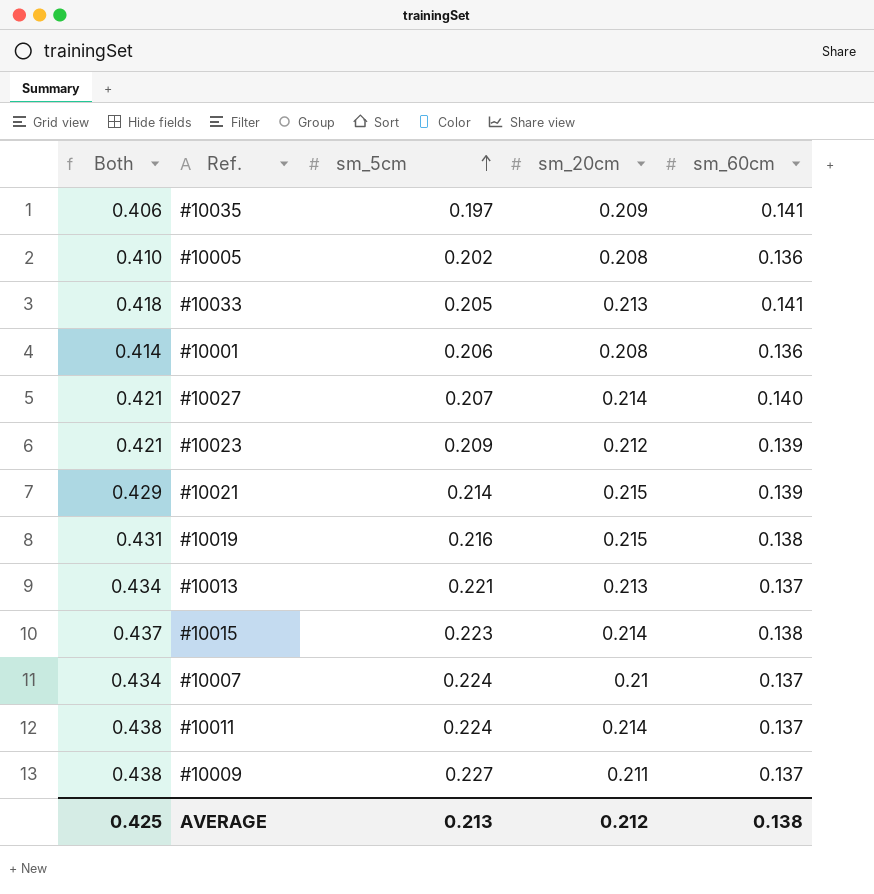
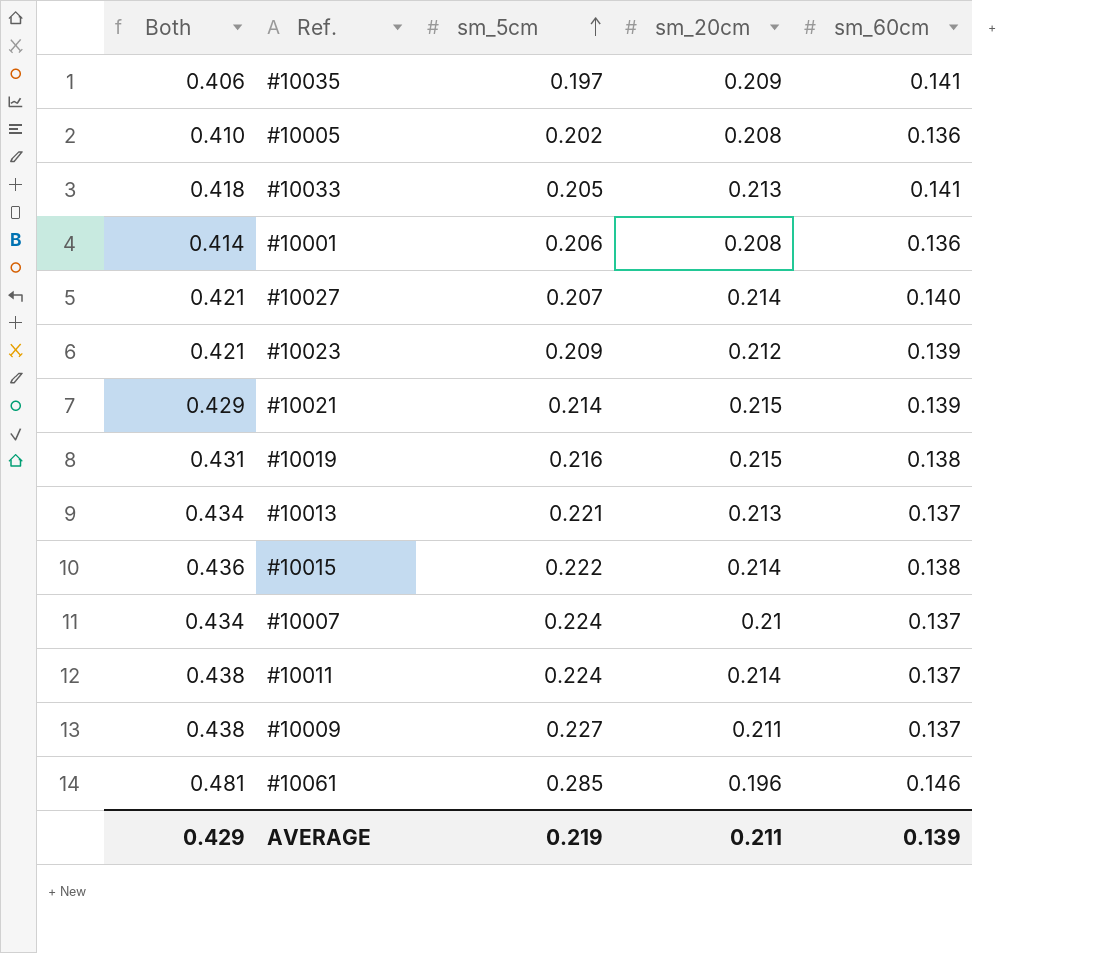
#10015 | Both: 0.437 -> 0.436
#10015 | sm_5cm: 0.223 -> 0.222
row #10061: none -> 0.481 | 0.285 | 0.196 | 0.146
AVERAGE | Both: 0.425 -> 0.429
AVERAGE | sm_5cm: 0.213 -> 0.219
AVERAGE | sm_20cm: 0.212 -> 0.211
AVERAGE | sm_60cm: 0.138 -> 0.139

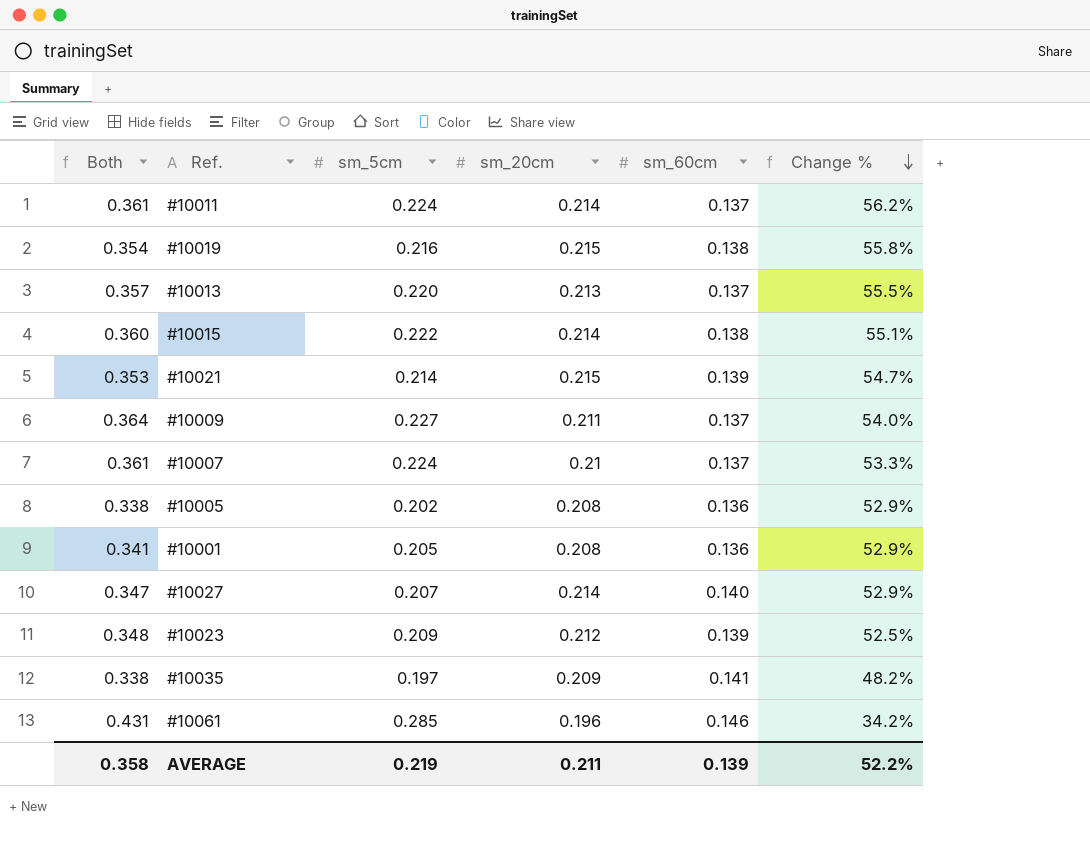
row order: sm_5cm ascending -> Change % descending
column Both | formula: [sm_5cm] + [sm_20cm] -> [sm_5cm] + [sm_60cm]
column Change % | formula: none -> ([sm_20cm] - [sm_60cm]) / [sm_60cm]
row #10033: 0.418 | 0.205 | 0.213 | 0.141 -> none
#10013 | sm_5cm: 0.221 -> 0.220
#10001 | sm_5cm: 0.206 -> 0.205
AVERAGE | Both: 0.429 -> 0.358

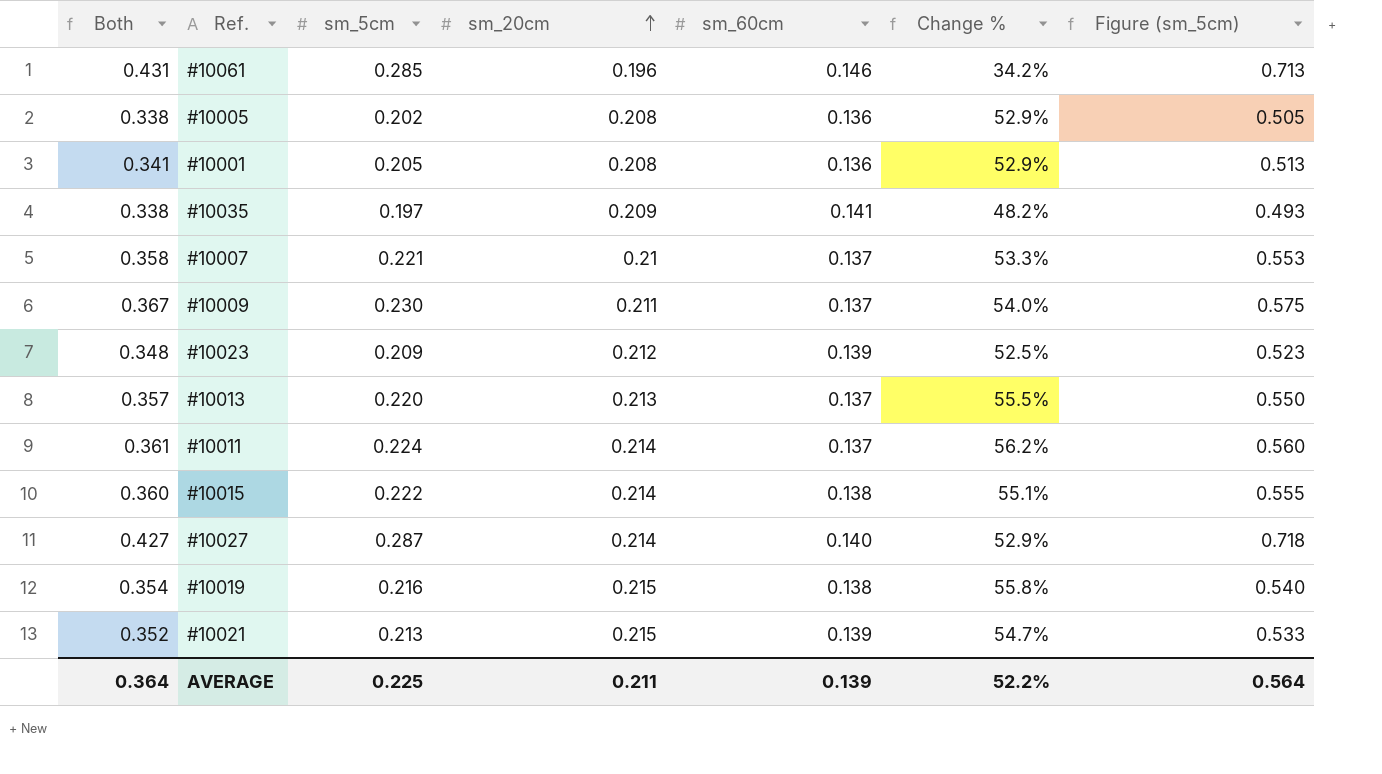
row order: Change % descending -> sm_20cm ascending
column Figure (sm_5cm) | formula: none -> [sm_5cm] * 2.5
#10007 | Both: 0.361 -> 0.358
#10007 | sm_5cm: 0.224 -> 0.221
#10009 | Both: 0.364 -> 0.367
#10009 | sm_5cm: 0.227 -> 0.230
#10027 | Both: 0.347 -> 0.427
#10027 | sm_5cm: 0.207 -> 0.287
#10021 | Both: 0.353 -> 0.352
#10021 | sm_5cm: 0.214 -> 0.213
AVERAGE | Both: 0.358 -> 0.364
AVERAGE | sm_5cm: 0.219 -> 0.225

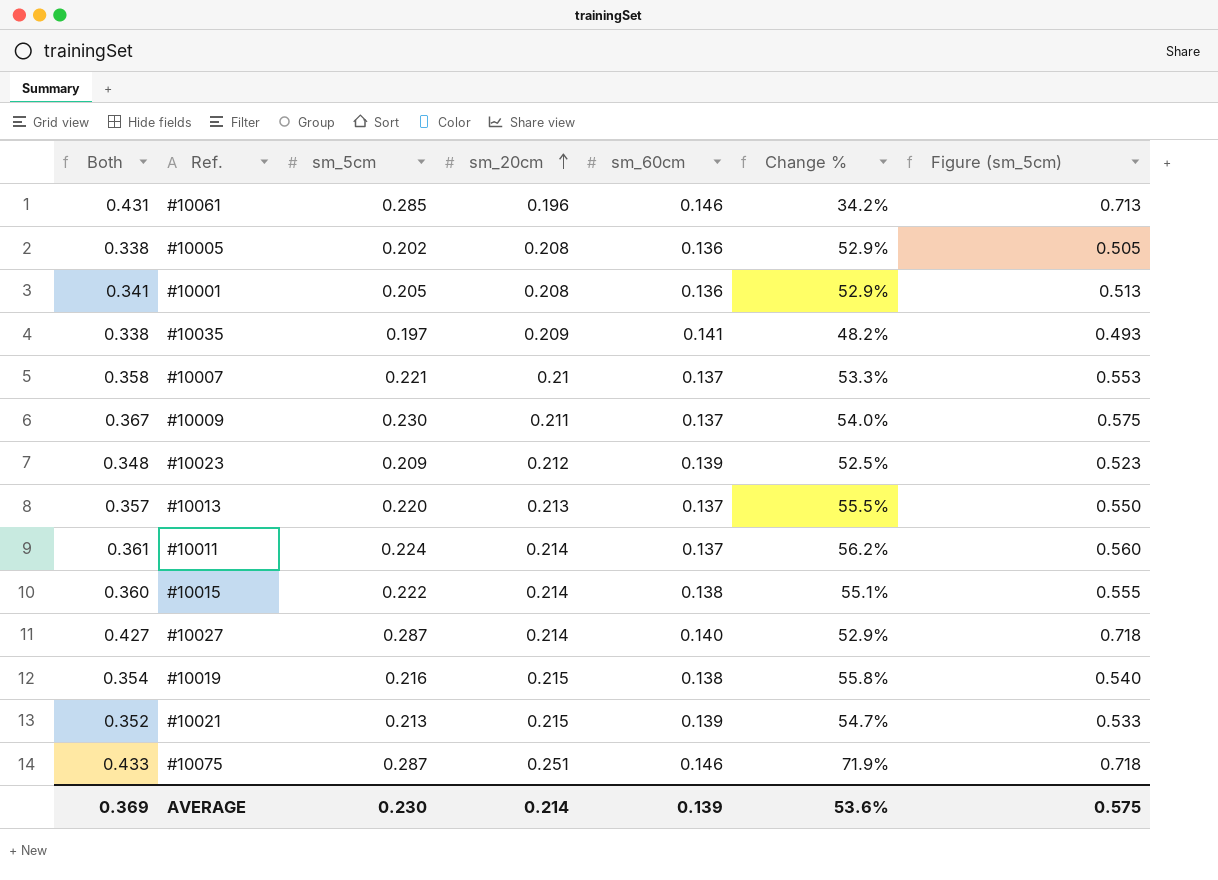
row #10075: none -> 0.433 | 0.287 | 0.251 | 0.146 | 71.9% | 0.718
AVERAGE | Both: 0.364 -> 0.369
AVERAGE | sm_5cm: 0.225 -> 0.230
AVERAGE | sm_20cm: 0.211 -> 0.214
AVERAGE | Change %: 52.2% -> 53.6%
AVERAGE | Figure (sm_5cm): 0.564 -> 0.575

